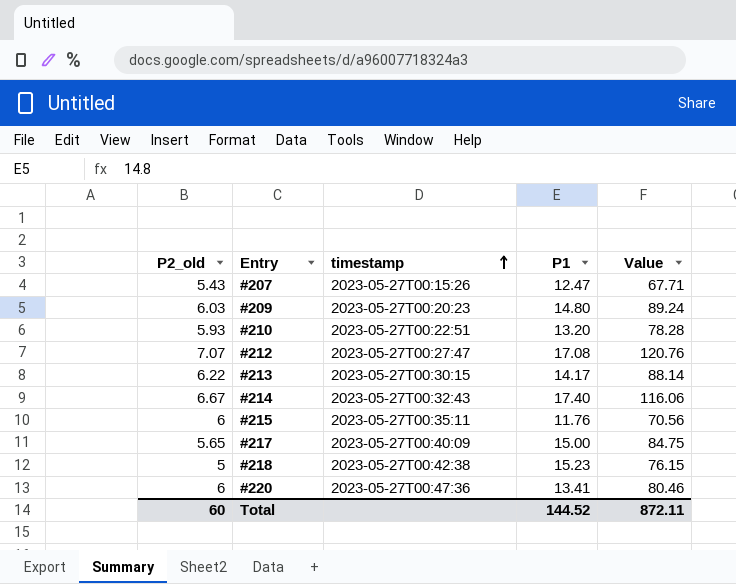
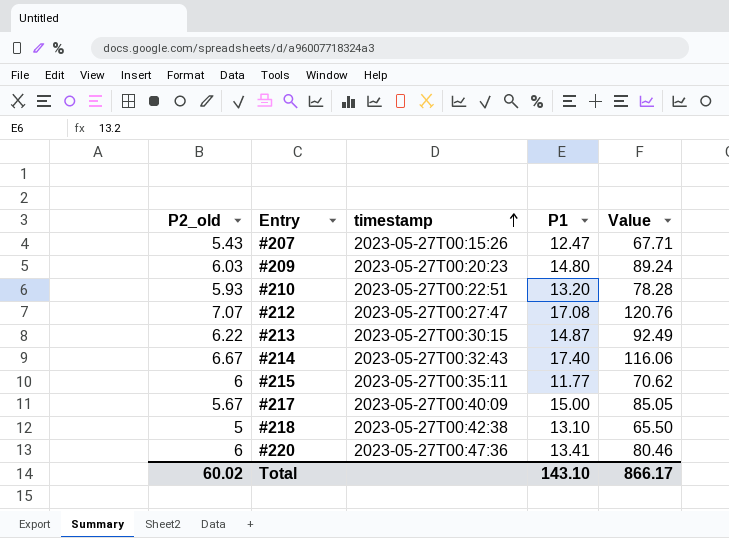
#213 | P1: 14.17 -> 14.87
#213 | Value: 88.14 -> 92.49
#215 | P1: 11.76 -> 11.77
#215 | Value: 70.56 -> 70.62
#217 | P2_old: 5.65 -> 5.67
#217 | Value: 84.75 -> 85.05
#218 | P1: 15.23 -> 13.10
#218 | Value: 76.15 -> 65.50
Total | P2_old: 60 -> 60.02
Total | P1: 144.52 -> 143.10
Total | Value: 872.11 -> 866.17

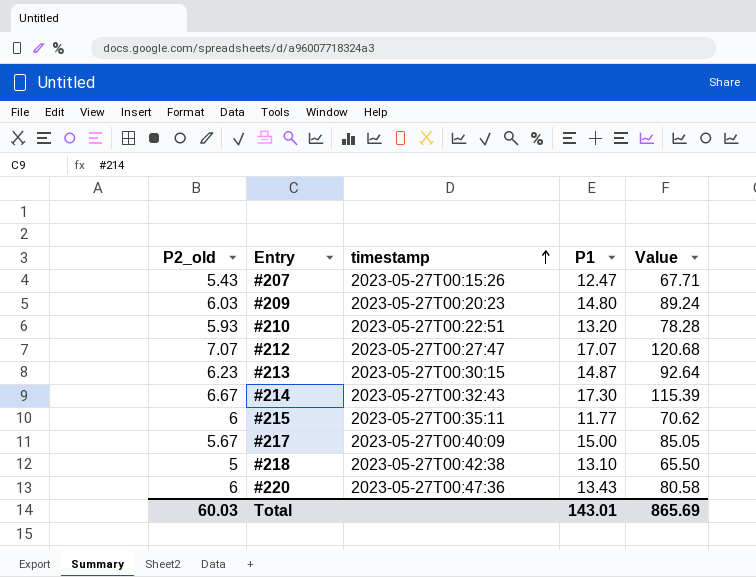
#212 | P1: 17.08 -> 17.07
#212 | Value: 120.76 -> 120.68
#213 | P2_old: 6.22 -> 6.23
#213 | Value: 92.49 -> 92.64
#214 | P1: 17.40 -> 17.30
#214 | Value: 116.06 -> 115.39
#220 | P1: 13.41 -> 13.43
#220 | Value: 80.46 -> 80.58
Total | P2_old: 60.02 -> 60.03
Total | P1: 143.10 -> 143.01
Total | Value: 866.17 -> 865.69

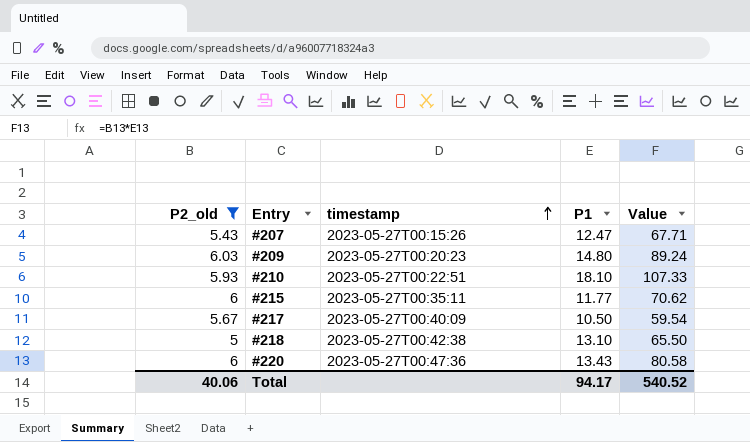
filter: none -> P2_old <= 6.03
#210 | P1: 13.20 -> 18.10
#210 | Value: 78.28 -> 107.33
#217 | P1: 15.00 -> 10.50
#217 | Value: 85.05 -> 59.54
Total | P2_old: 60.03 -> 40.06
Total | P1: 143.01 -> 94.17
Total | Value: 865.69 -> 540.52

